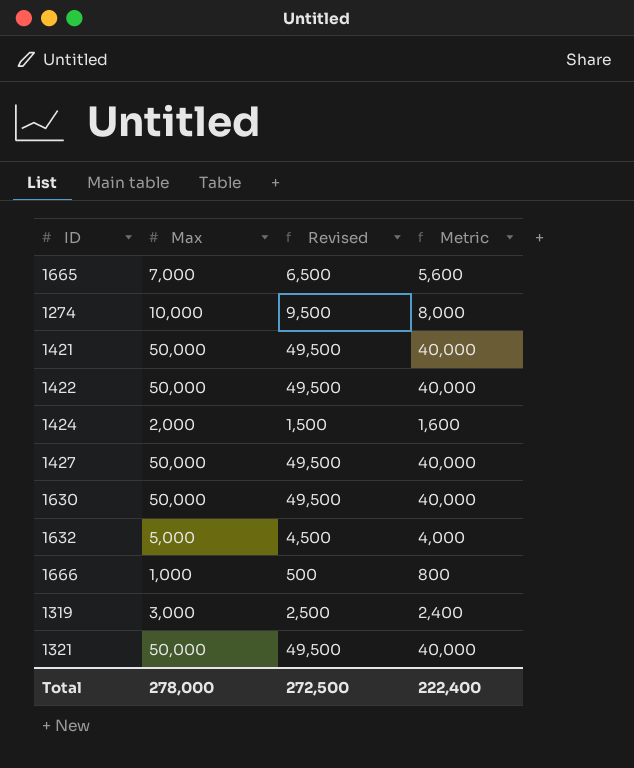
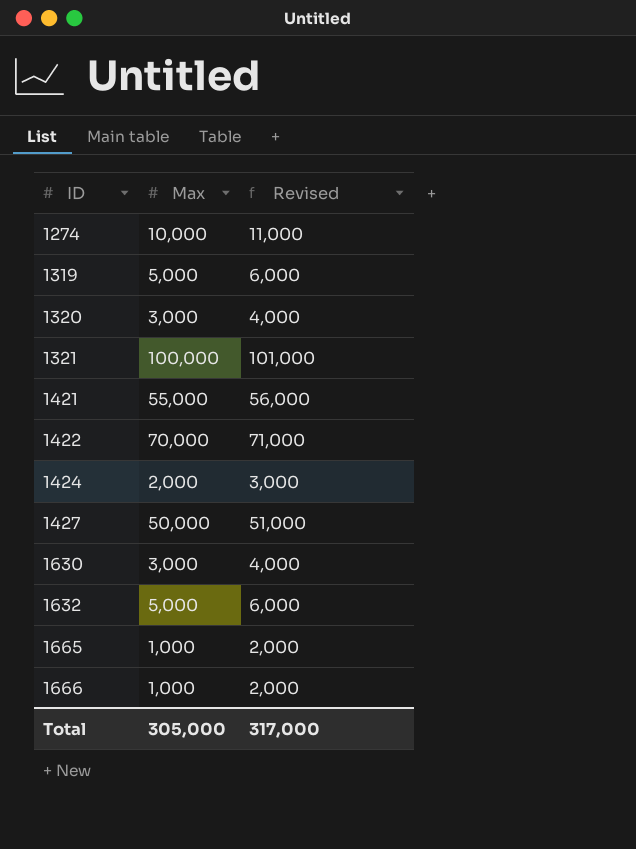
row order: none -> ID ascending
column Metric | formula: [Max] * 0.8 -> none
column Revised | formula: [Max] - 500 -> [Max] + 1000
1319 | Max: 3,000 -> 5,000
row 1320: none -> 3,000 | 4,000
1321 | Max: 50,000 -> 100,000
1421 | Max: 50,000 -> 55,000
1422 | Max: 50,000 -> 70,000
1630 | Max: 50,000 -> 3,000
1665 | Max: 7,000 -> 1,000
Total | Max: 278,000 -> 305,000
Total | Revised: 272,500 -> 317,000

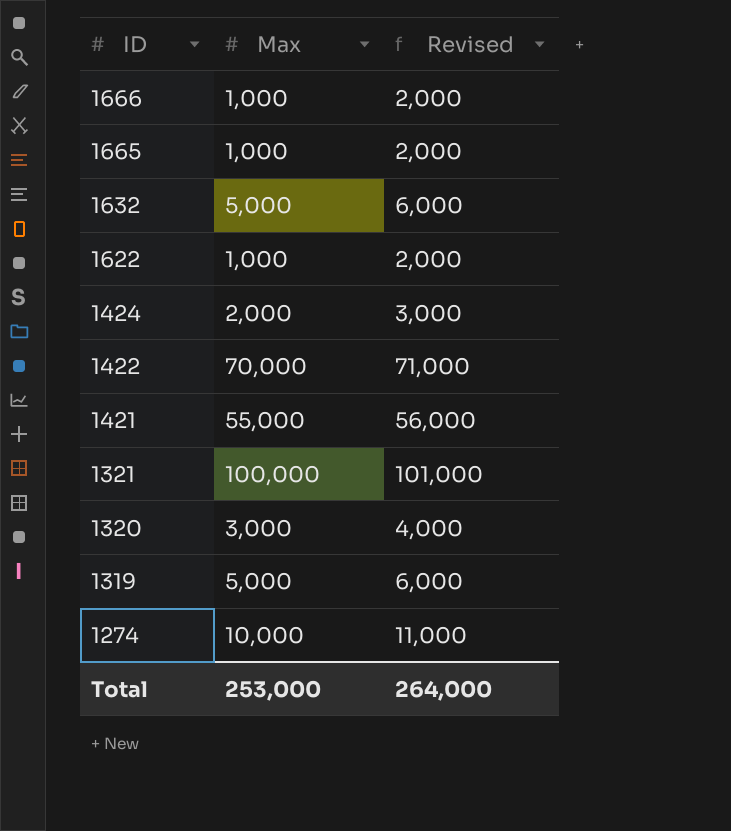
row order: ID ascending -> ID descending
row 1427: 50,000 | 51,000 -> none
row 1630: 3,000 | 4,000 -> none
row 1622: none -> 1,000 | 2,000
Total | Max: 305,000 -> 253,000
Total | Revised: 317,000 -> 264,000

